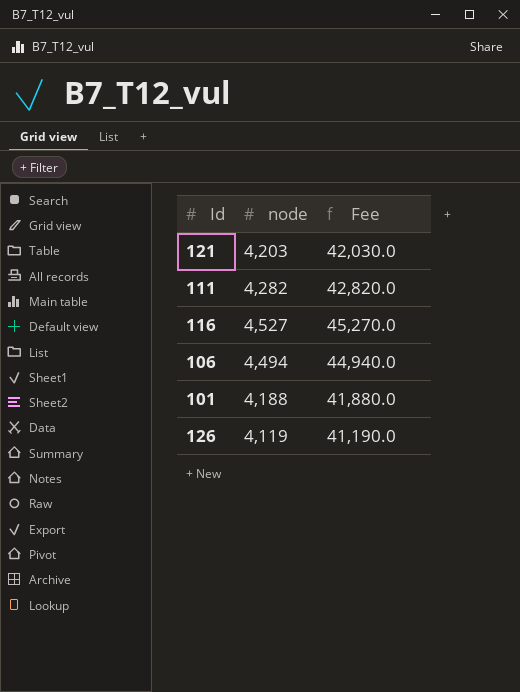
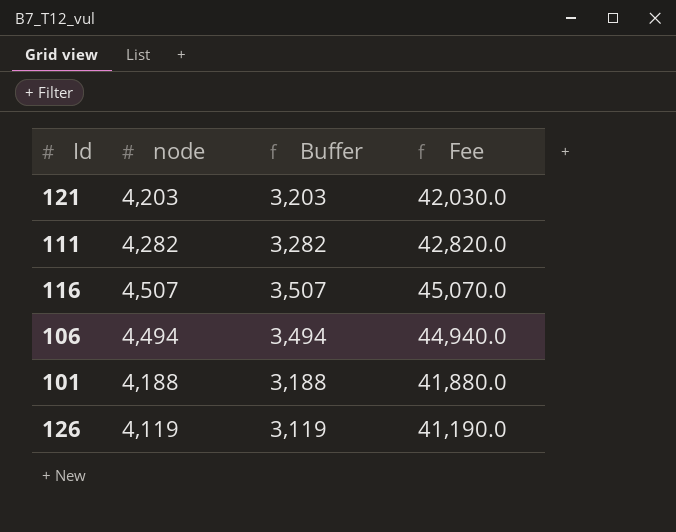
column Buffer | formula: none -> [node] - 1000
116 | node: 4,527 -> 4,507
116 | Fee: 45,270.0 -> 45,070.0

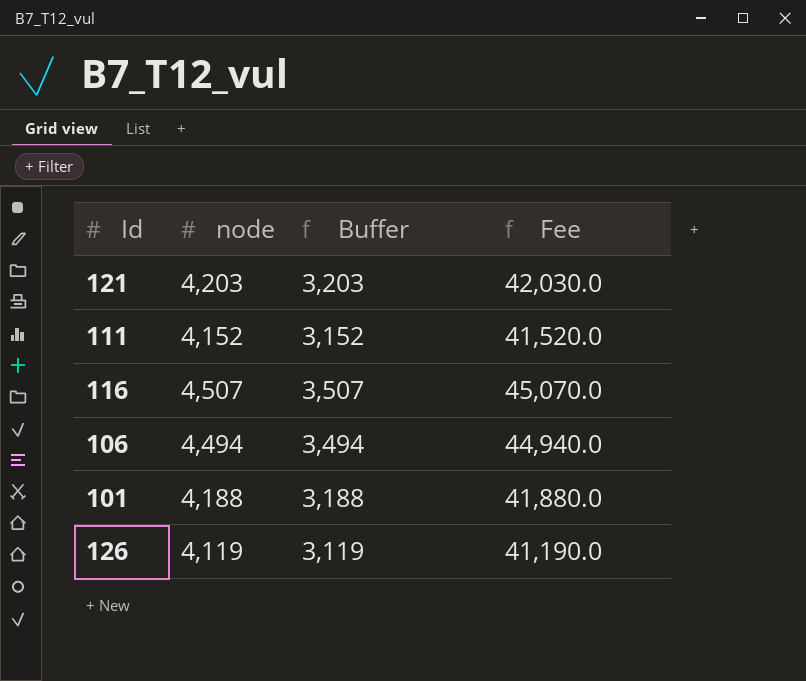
111 | node: 4,282 -> 4,152
111 | Buffer: 3,282 -> 3,152
111 | Fee: 42,820.0 -> 41,520.0

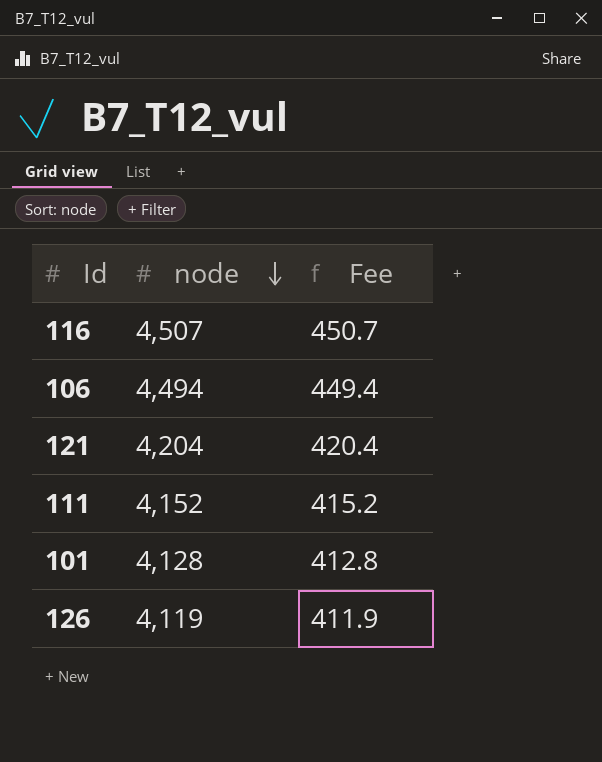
row order: none -> node descending
column Buffer | formula: [node] - 1000 -> none
column Fee | formula: [node] * 10 -> [node] * 0.1
121 | node: 4,203 -> 4,204
101 | node: 4,188 -> 4,128

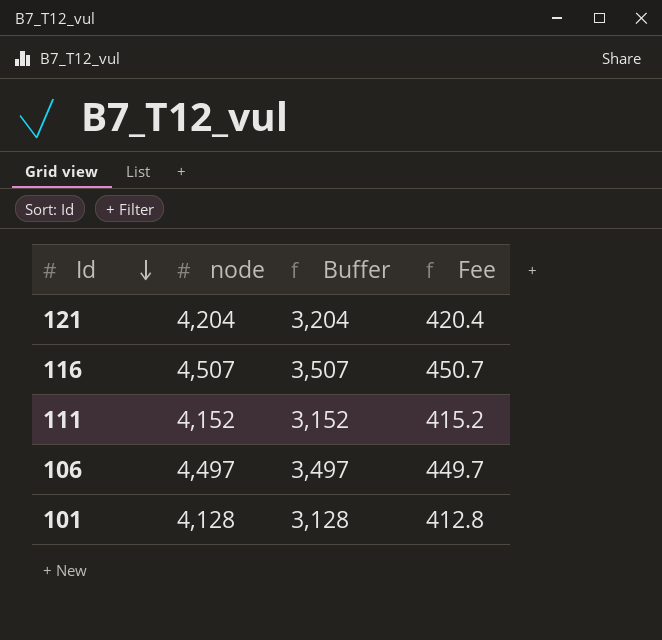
row order: node descending -> Id descending
column Buffer | formula: none -> [node] - 1000
row 126: 4,119 | 411.9 -> none
106 | node: 4,494 -> 4,497
106 | Fee: 449.4 -> 449.7

